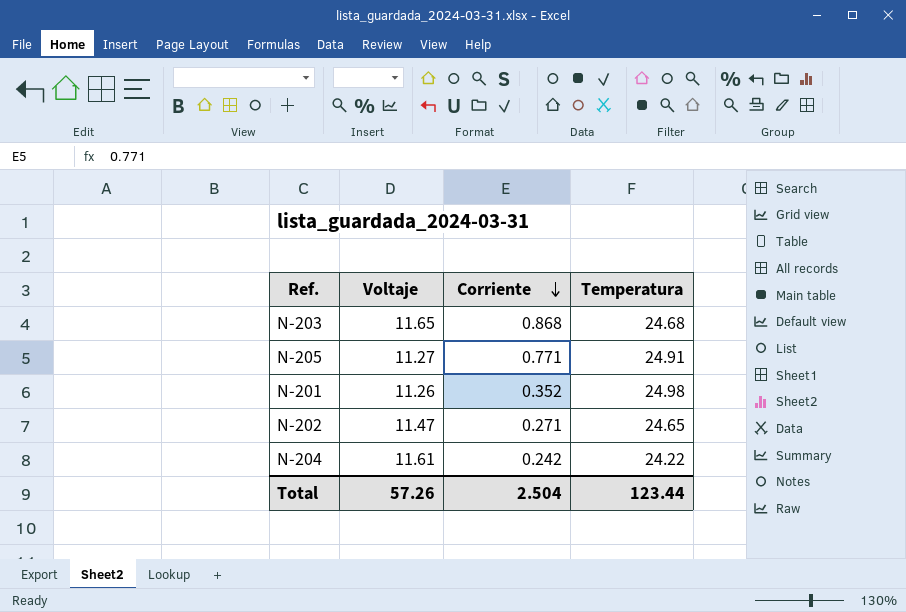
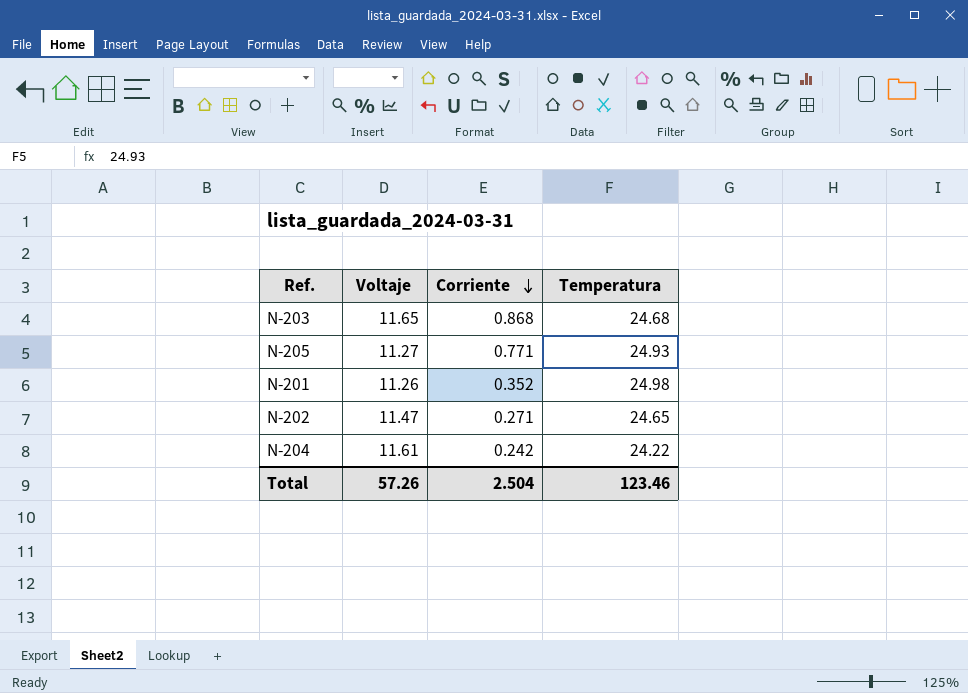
N-205 | Temperatura: 24.91 -> 24.93
Total | Temperatura: 123.44 -> 123.46

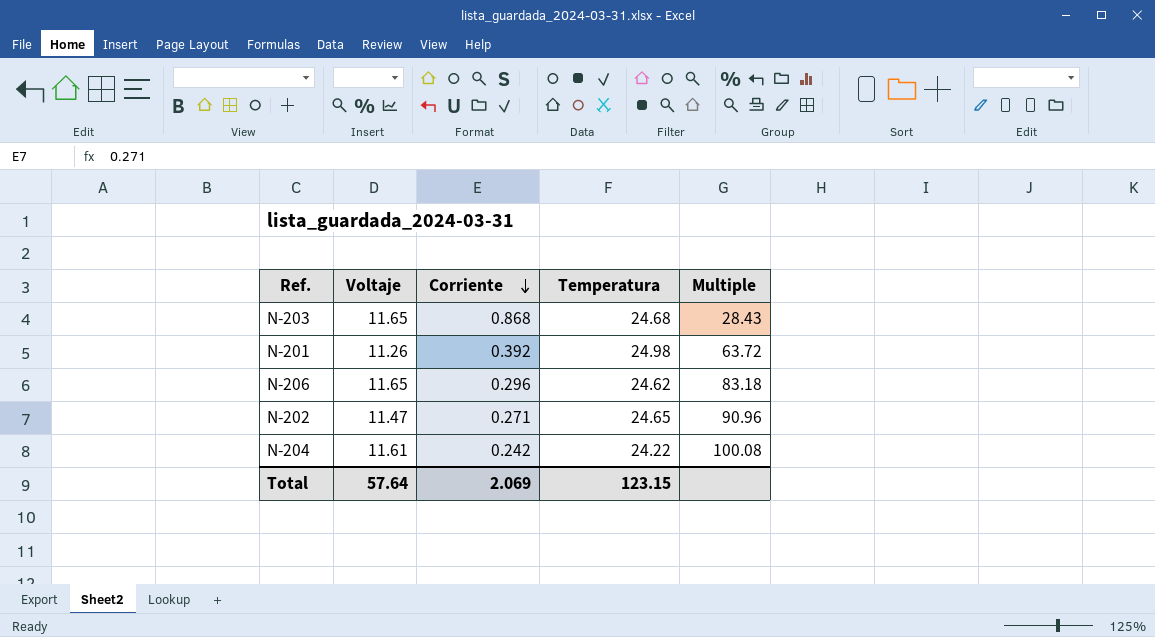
column Multiple | formula: none -> [Temperatura] / [Corriente]
row N-205: 11.27 | 0.771 | 24.93 -> none
N-201 | Corriente: 0.352 -> 0.392
row N-206: none -> 11.65 | 0.296 | 24.62 | 83.18
Total | Voltaje: 57.26 -> 57.64
Total | Corriente: 2.504 -> 2.069
Total | Temperatura: 123.46 -> 123.15

